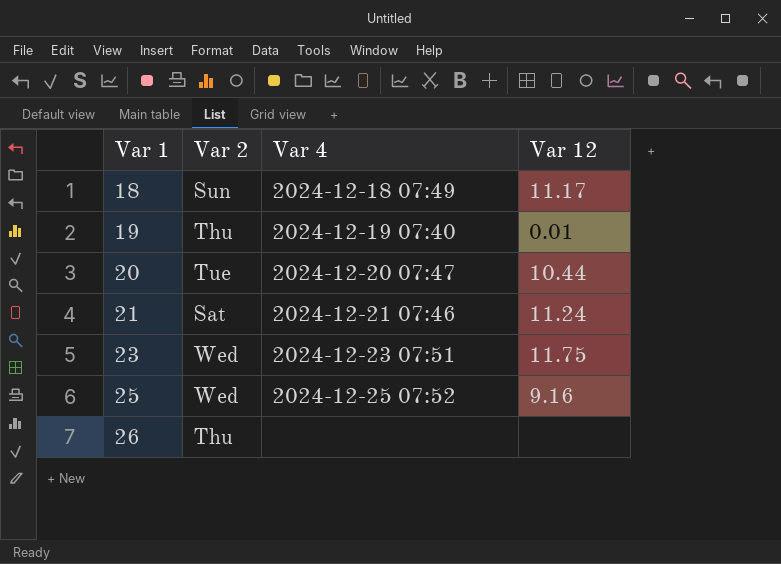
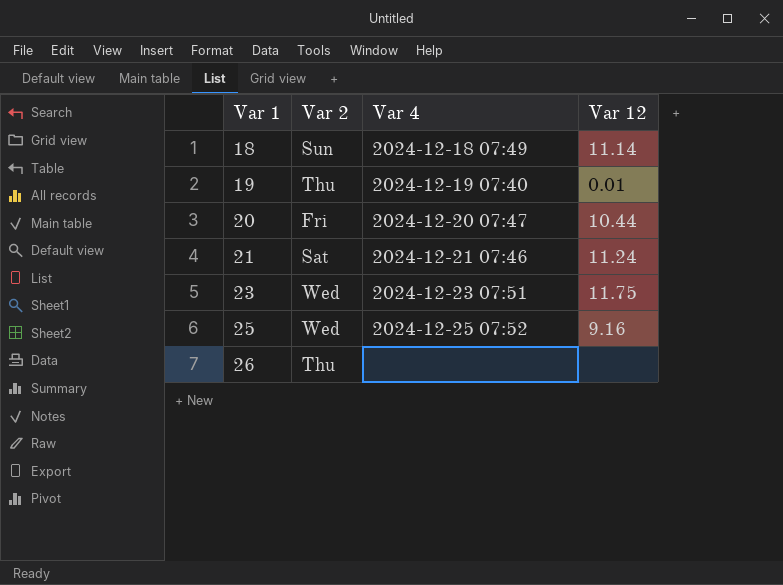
18 | Var 12: 11.17 -> 11.14
20 | Var 2: Tue -> Fri

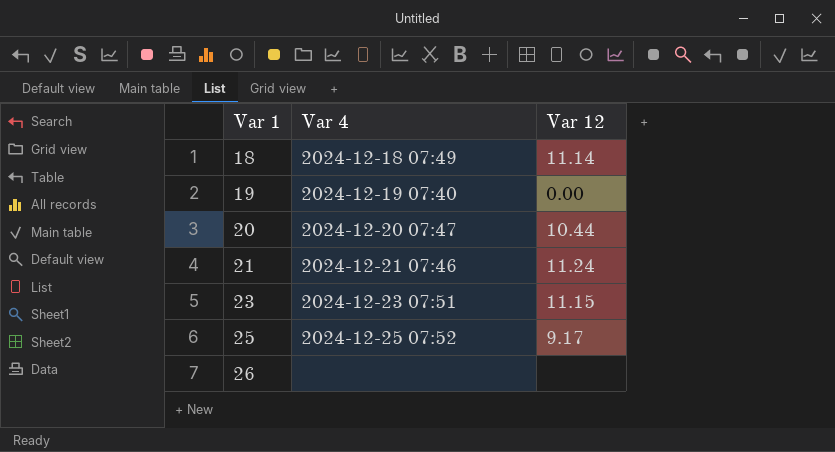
column Var 2 | position: 2 -> none
19 | Var 12: 0.01 -> 0.00
23 | Var 12: 11.75 -> 11.15
25 | Var 12: 9.16 -> 9.17

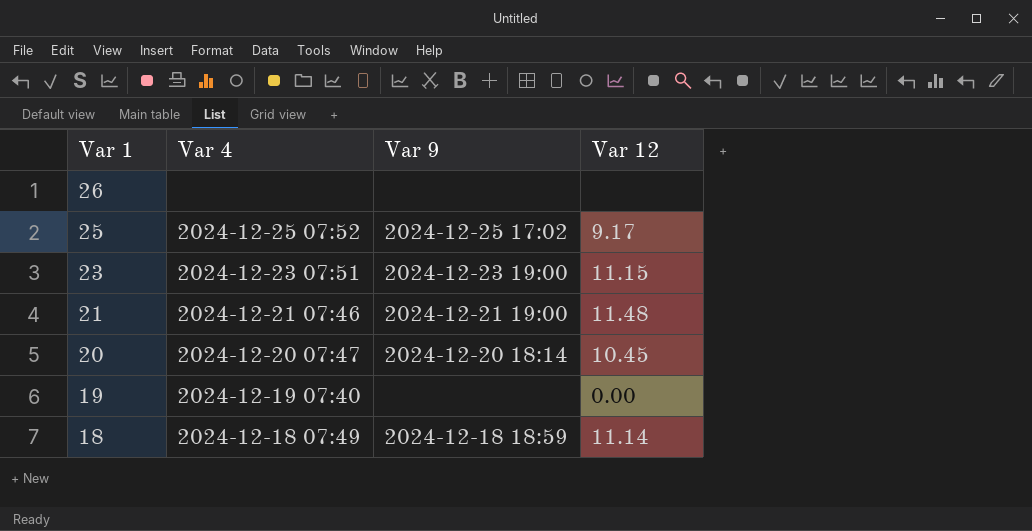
row order: Var 1 ascending -> Var 1 descending
column Var 9 | position: none -> 3
21 | Var 12: 11.24 -> 11.48
20 | Var 12: 10.44 -> 10.45

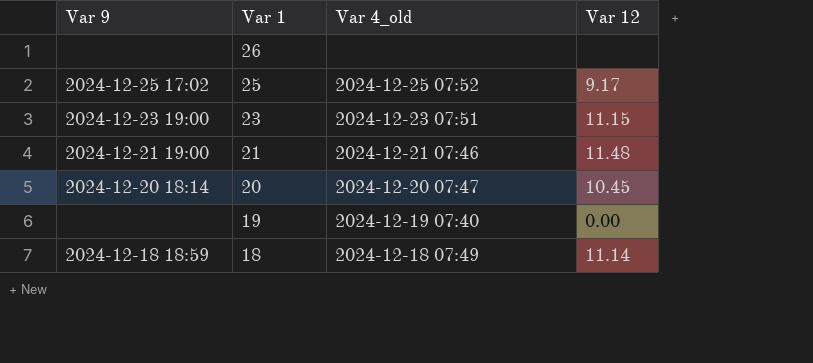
column Var 9 | position: 3 -> 1
column name: Var 4 -> Var 4_old

